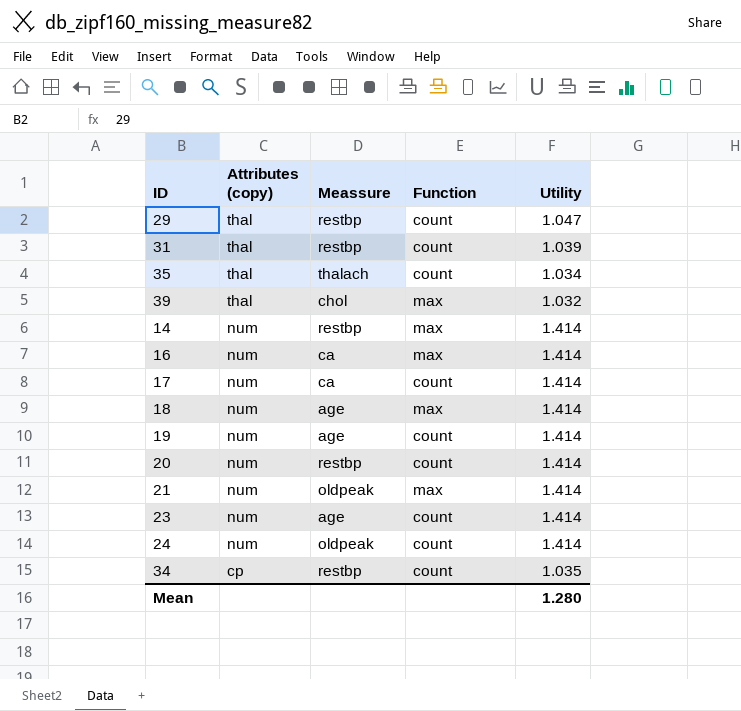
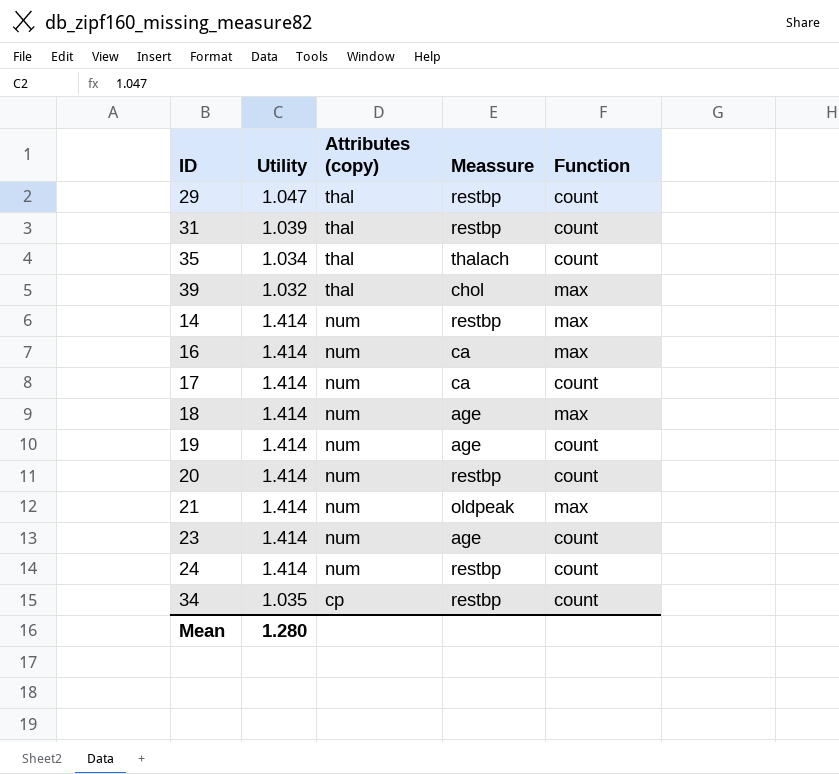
column Utility | position: 5 -> 2
24 | Meassure: oldpeak -> restbp

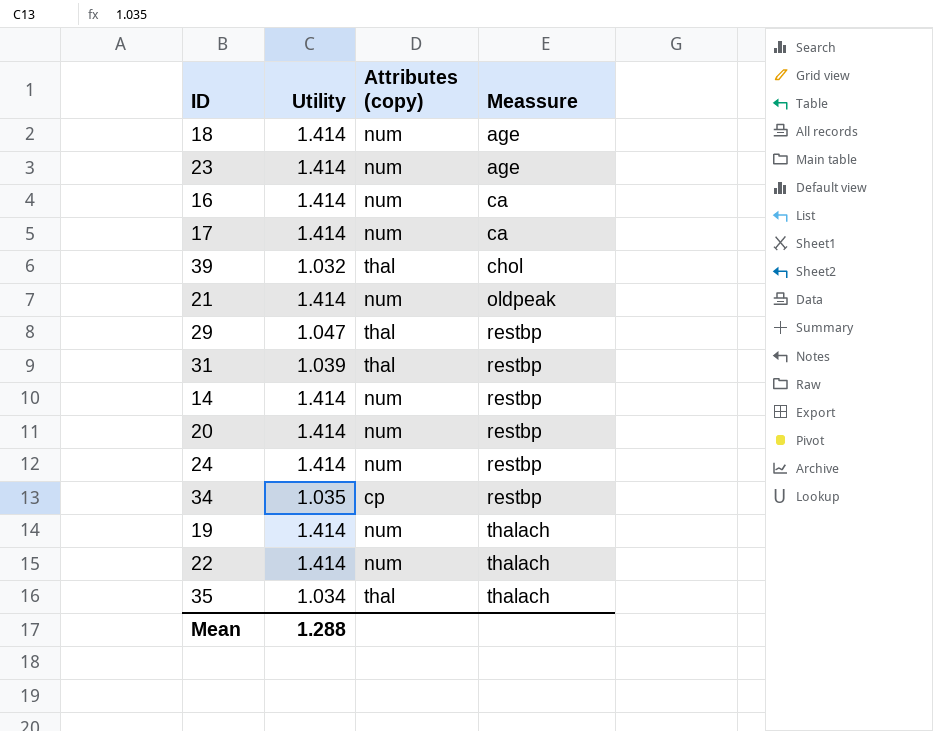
row order: Attributes (copy) descending -> Meassure ascending
column Function | position: 5 -> none
19 | Meassure: age -> thalach
row 22: none -> 1.414 | num | thalach
Mean | Utility: 1.280 -> 1.288

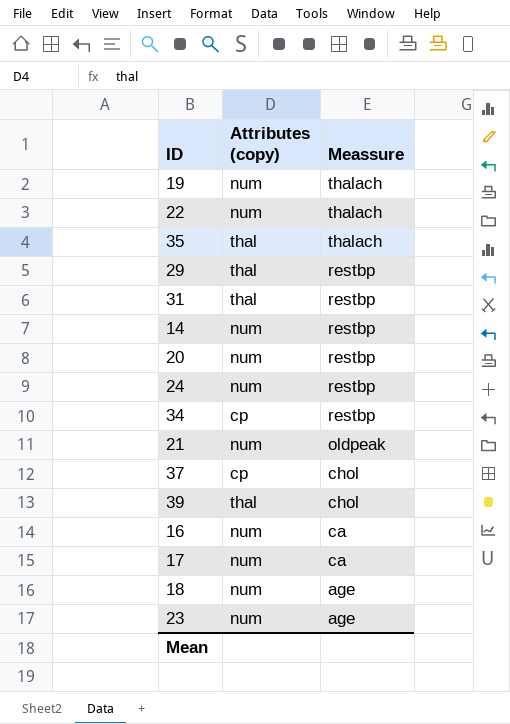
row order: Meassure ascending -> Meassure descending
column Utility | position: 2 -> none
row 37: none -> cp | chol

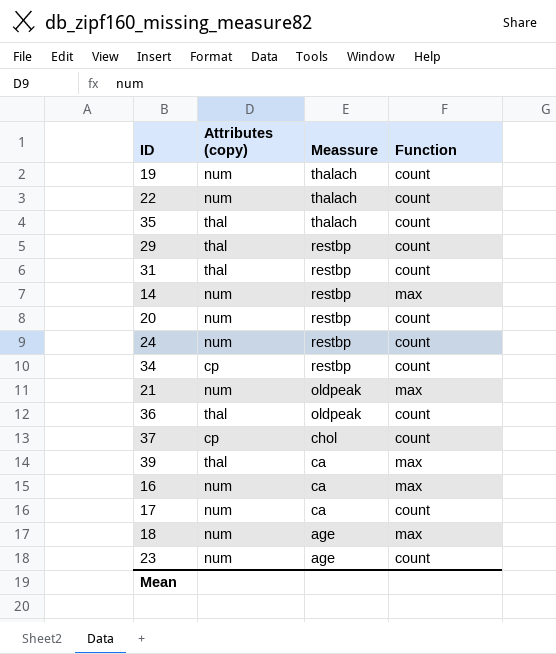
column Function | position: none -> 4
row 36: none -> thal | oldpeak | count
39 | Meassure: chol -> ca

